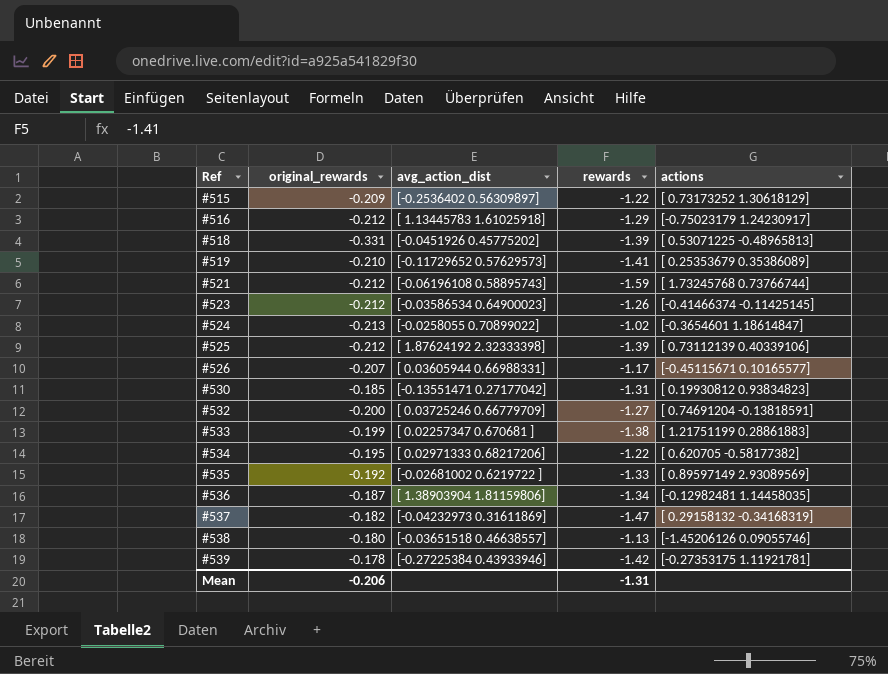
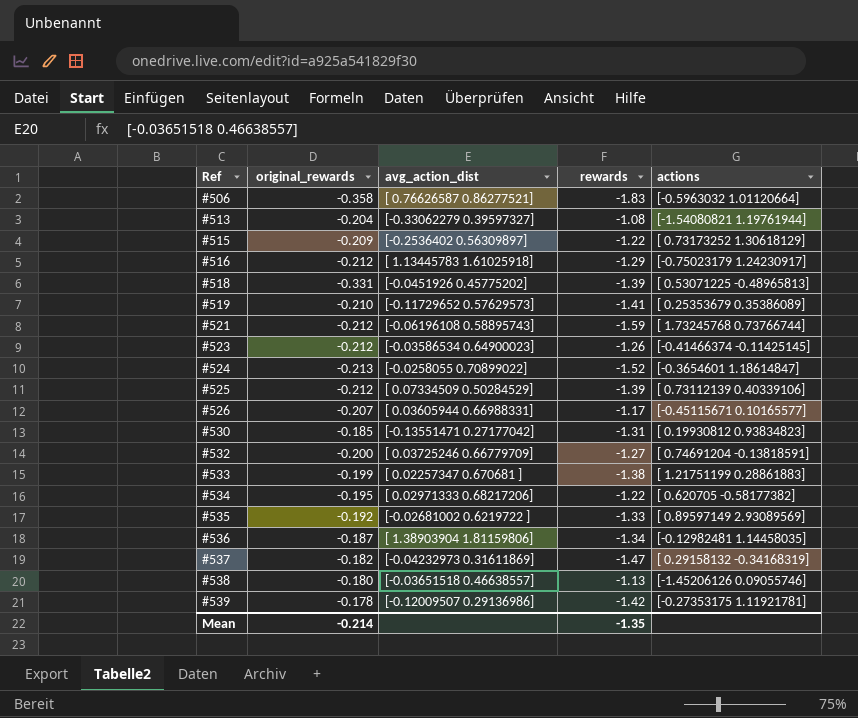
row #506: none -> -0.358 | [ 0.76626587 0.86277521] | -1.83 | [-0.5963032 1.01120664]
row #513: none -> -0.204 | [-0.33062279 0.39597327] | -1.08 | [-1.54080821 1.19761944]
#524 | rewards: -1.02 -> -1.52
#525 | avg_action_dist: [ 1.87624192 2.32333398] -> [ 0.07334509 0.50284529]
#539 | avg_action_dist: [-0.27225384 0.43933946] -> [-0.12009507 0.29136986]
Mean | original_rewards: -0.206 -> -0.214
Mean | rewards: -1.31 -> -1.35

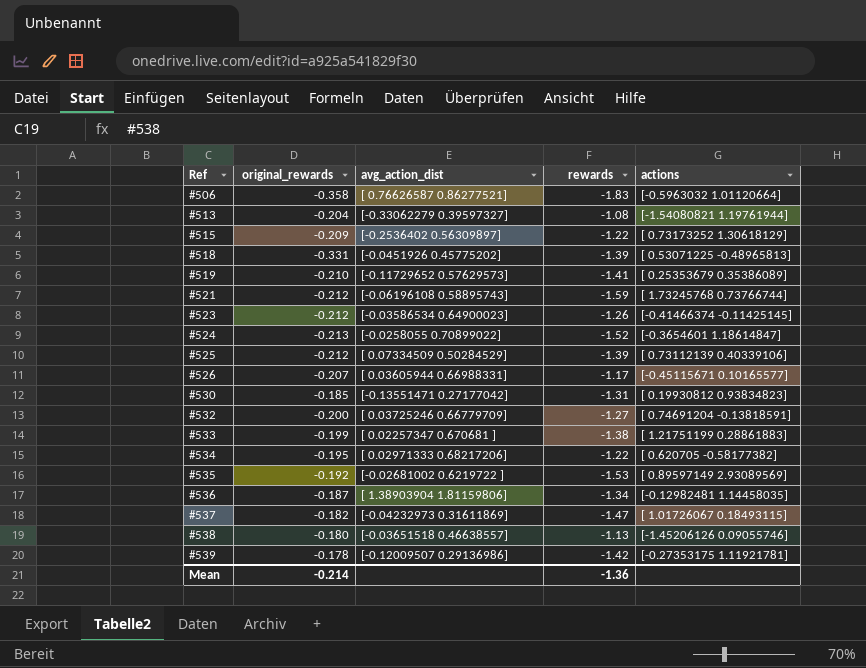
row #516: -0.212 | [ 1.13445783 1.61025918] | -1.29 | [-0.75023179 1.24230917] -> none
#535 | rewards: -1.33 -> -1.53
#537 | actions: [ 0.29158132 -0.34168319] -> [ 1.01726067 0.18493115]
Mean | rewards: -1.35 -> -1.36

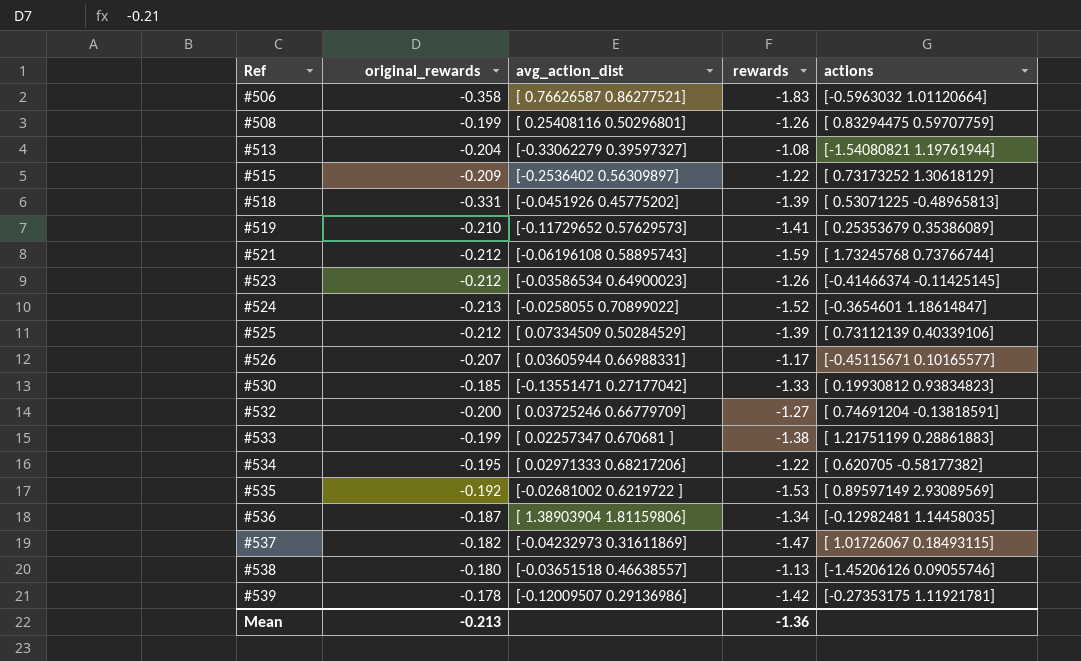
row #508: none -> -0.199 | [ 0.25408116 0.50296801] | -1.26 | [ 0.83294475 0.59707759]
#530 | rewards: -1.31 -> -1.33
Mean | original_rewards: -0.214 -> -0.213

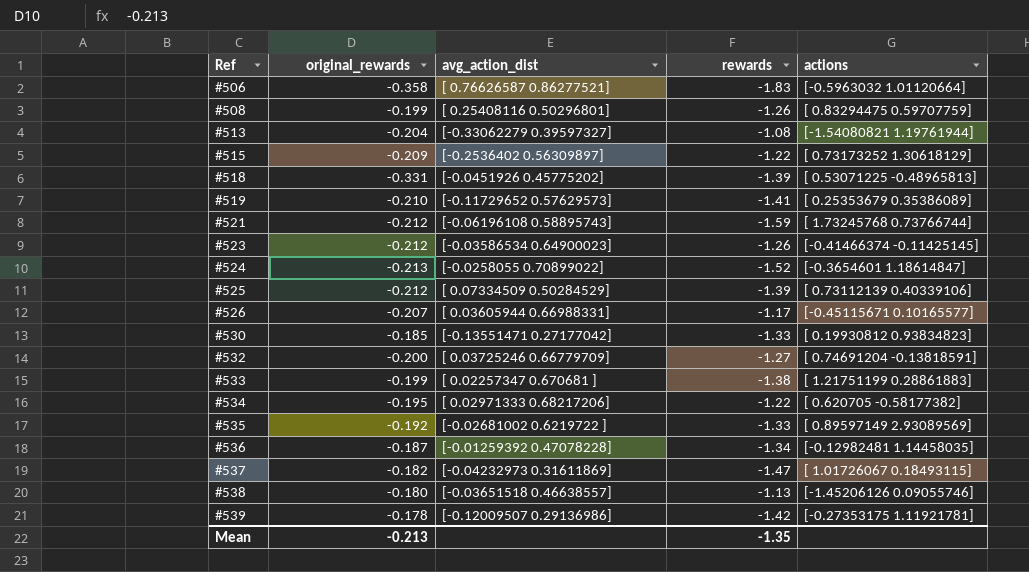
#535 | rewards: -1.53 -> -1.33
#536 | avg_action_dist: [ 1.38903904 1.81159806] -> [-0.01259392 0.47078228]
Mean | rewards: -1.36 -> -1.35

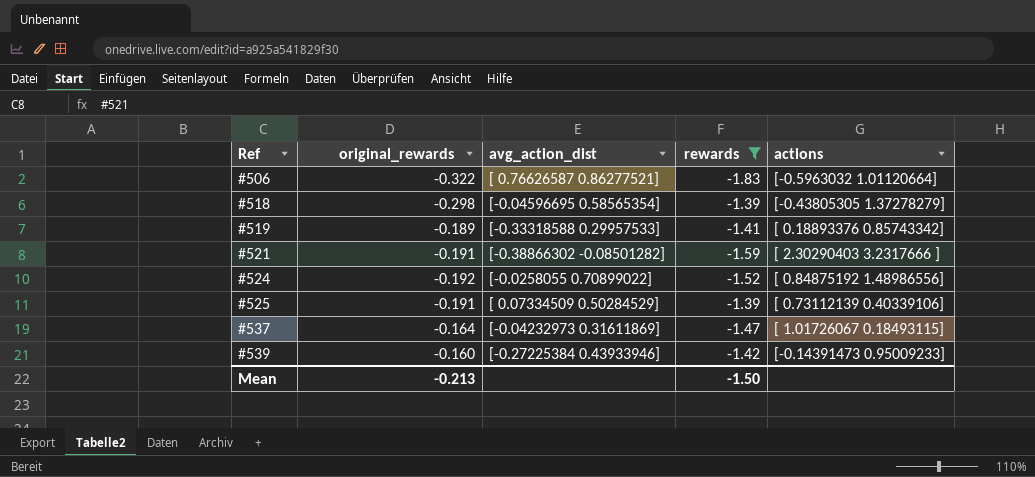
filter: none -> rewards <= -1.39
#506 | original_rewards: -0.358 -> -0.322
#518 | original_rewards: -0.331 -> -0.298
#518 | avg_action_dist: [-0.0451926 0.45775202] -> [-0.04596695 0.58565354]
#518 | actions: [ 0.53071225 -0.48965813] -> [-0.43805305 1.37278279]
#519 | original_rewards: -0.210 -> -0.189
#519 | avg_action_dist: [-0.11729652 0.57629573] -> [-0.33318588 0.29957533]
#519 | actions: [ 0.25353679 0.35386089] -> [ 0.18893376 0.85743342]
#521 | original_rewards: -0.212 -> -0.191
#521 | avg_action_dist: [-0.06196108 0.58895743] -> [-0.38866302 -0.08501282]
#521 | actions: [ 1.73245768 0.73766744] -> [ 2.30290403 3.2317666 ]
#524 | original_rewards: -0.213 -> -0.192
#524 | actions: [-0.3654601 1.18614847] -> [ 0.84875192 1.48986556]
#525 | original_rewards: -0.212 -> -0.191
#537 | original_rewards: -0.182 -> -0.164
#539 | original_rewards: -0.178 -> -0.160
#539 | avg_action_dist: [-0.12009507 0.29136986] -> [-0.27225384 0.43933946]
#539 | actions: [-0.27353175 1.11921781] -> [-0.14391473 0.95009233]
Mean | rewards: -1.35 -> -1.50

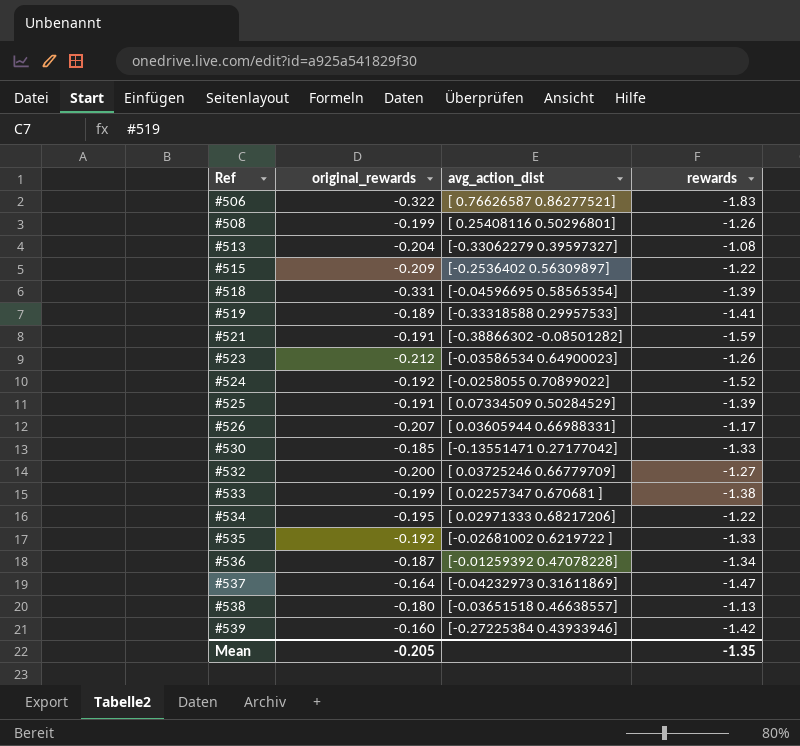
filter: rewards <= -1.39 -> none
column actions | position: 5 -> none
#518 | original_rewards: -0.298 -> -0.331
Mean | original_rewards: -0.213 -> -0.205
Mean | rewards: -1.50 -> -1.35

